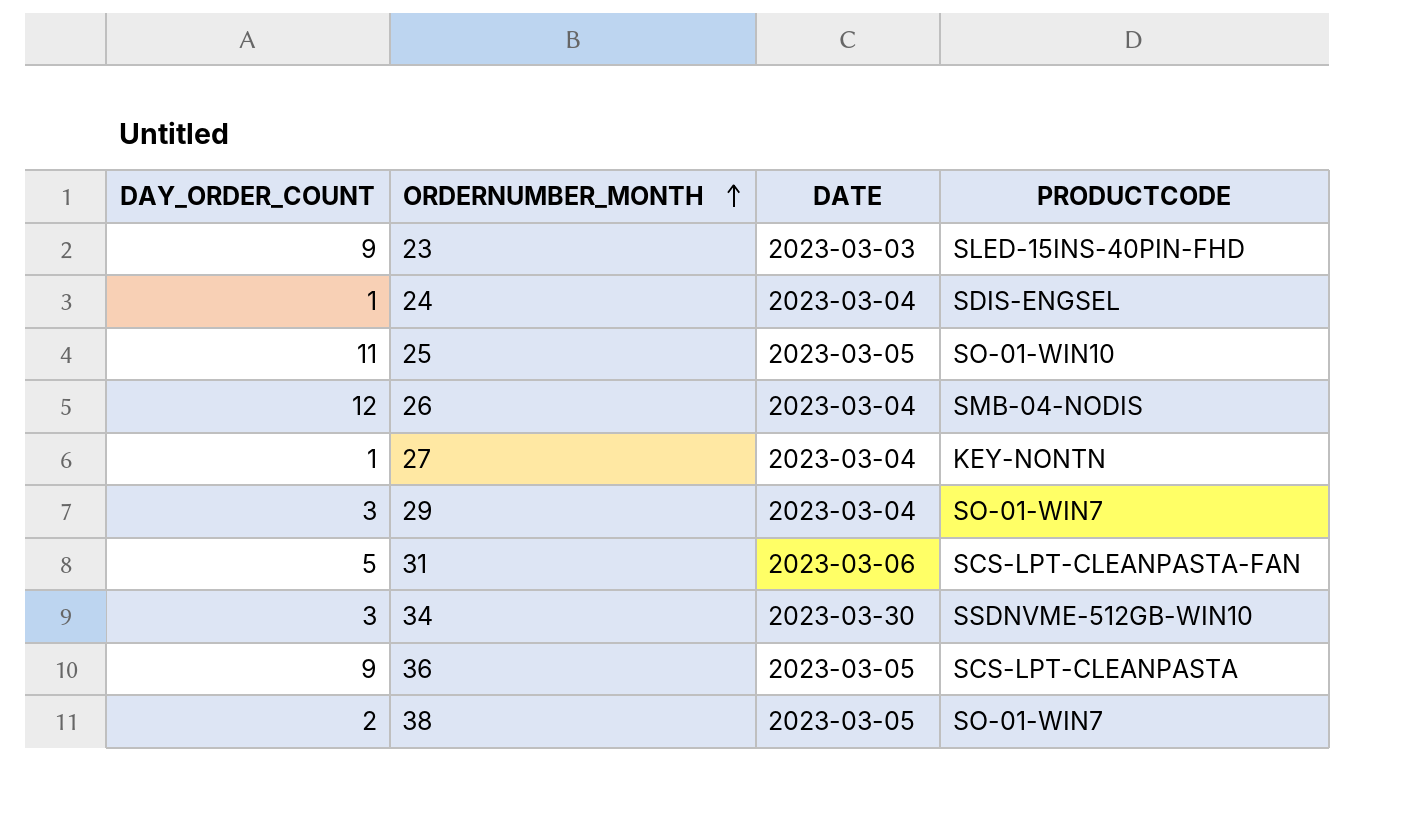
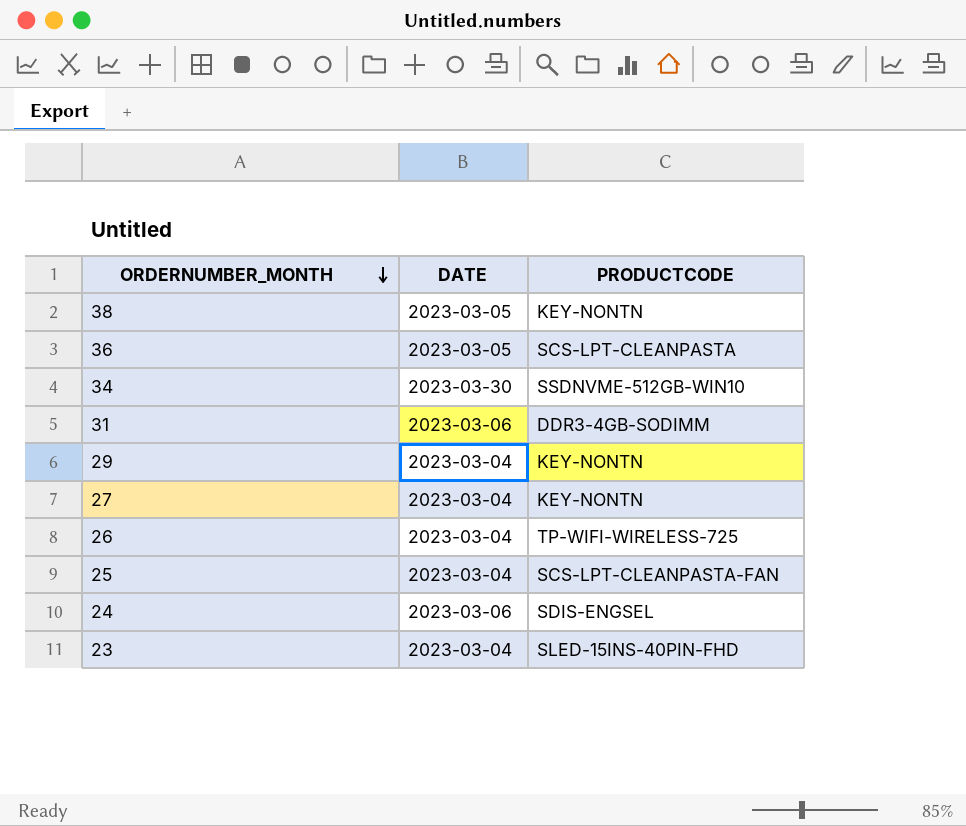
row order: ORDERNUMBER_MONTH ascending -> ORDERNUMBER_MONTH descending
column DAY_ORDER_COUNT | position: 1 -> none
38 | PRODUCTCODE: SO-01-WIN7 -> KEY-NONTN
31 | PRODUCTCODE: SCS-LPT-CLEANPASTA-FAN -> DDR3-4GB-SODIMM
29 | PRODUCTCODE: SO-01-WIN7 -> KEY-NONTN
26 | PRODUCTCODE: SMB-04-NODIS -> TP-WIFI-WIRELESS-725
25 | DATE: 2023-03-05 -> 2023-03-04
25 | PRODUCTCODE: SO-01-WIN10 -> SCS-LPT-CLEANPASTA-FAN
24 | DATE: 2023-03-04 -> 2023-03-06
23 | DATE: 2023-03-03 -> 2023-03-04

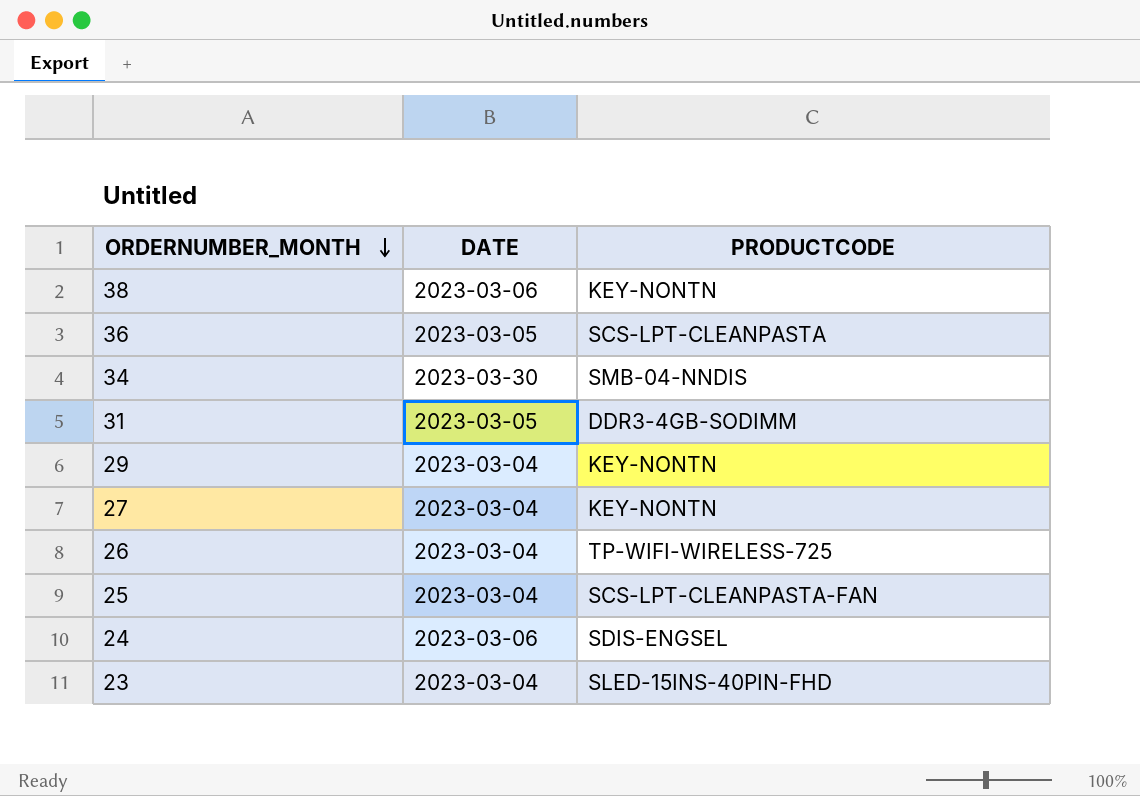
38 | DATE: 2023-03-05 -> 2023-03-06
34 | PRODUCTCODE: SSDNVME-512GB-WIN10 -> SMB-04-NNDIS
31 | DATE: 2023-03-06 -> 2023-03-05

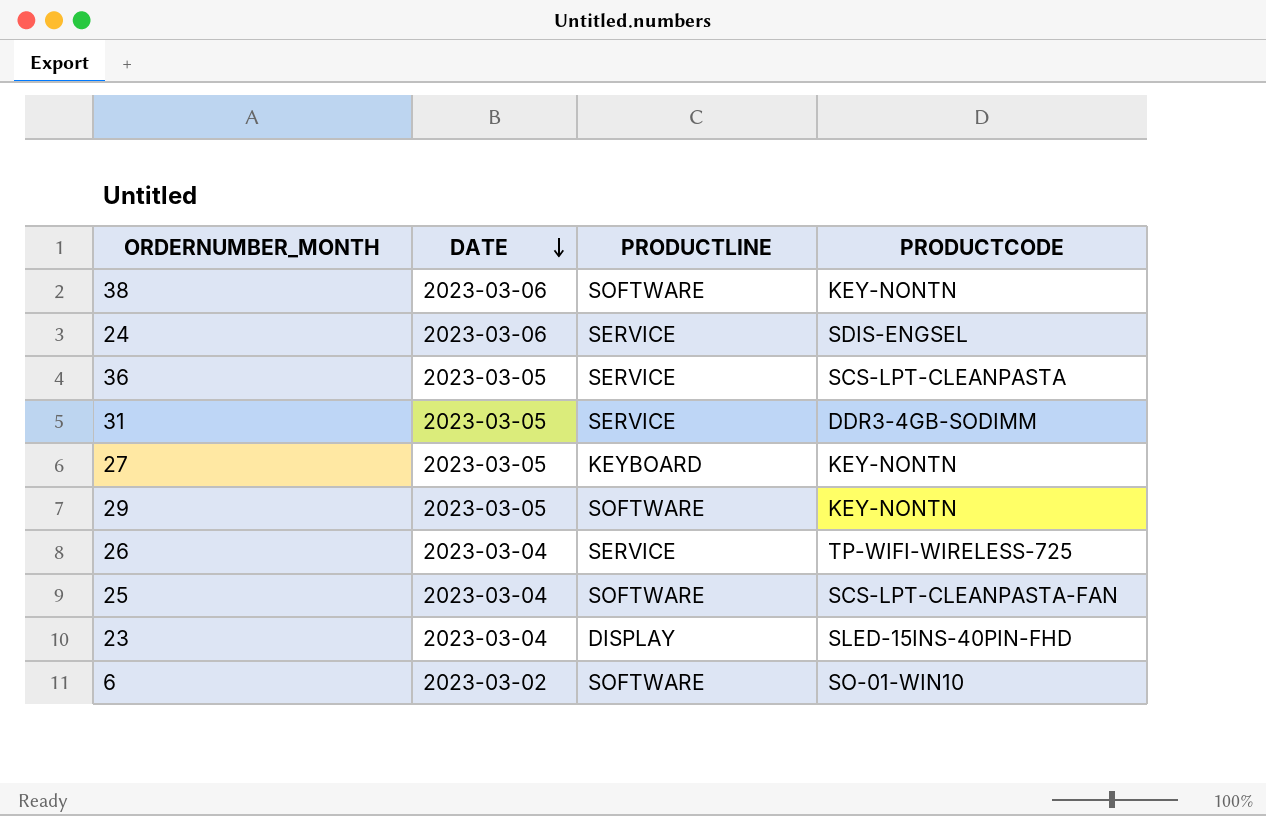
row order: ORDERNUMBER_MONTH descending -> DATE descending
column PRODUCTLINE | position: none -> 3
row 34: 2023-03-30 | SMB-04-NNDIS -> none
27 | DATE: 2023-03-04 -> 2023-03-05
29 | DATE: 2023-03-04 -> 2023-03-05
row 6: none -> 2023-03-02 | SOFTWARE | SO-01-WIN10

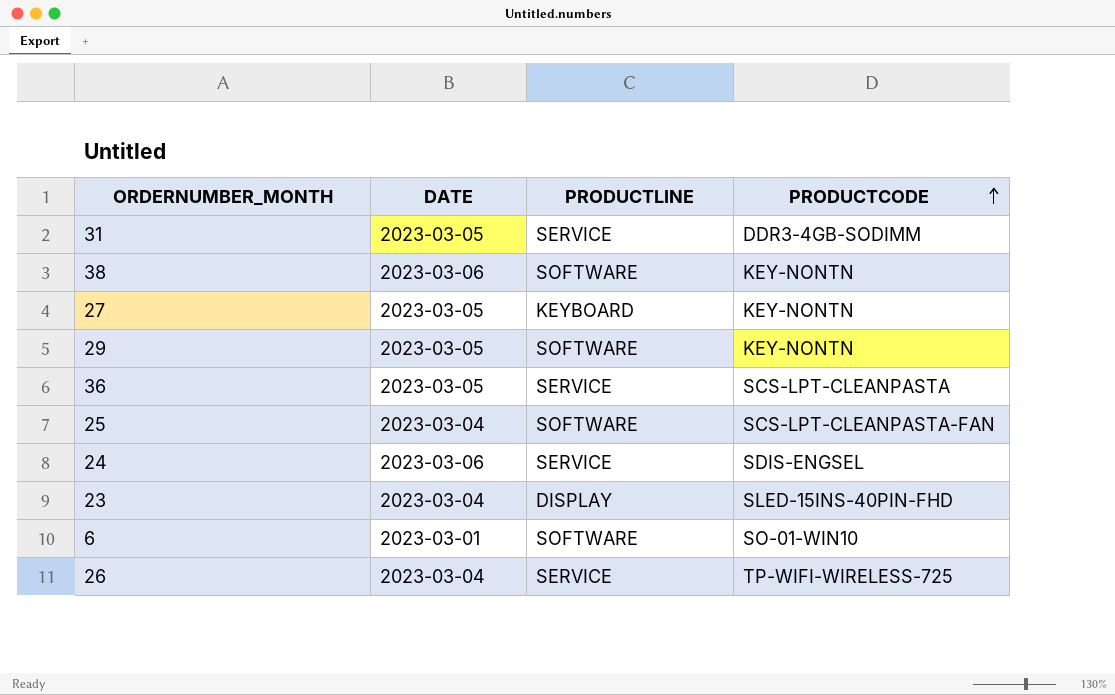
row order: DATE descending -> PRODUCTCODE ascending
6 | DATE: 2023-03-02 -> 2023-03-01

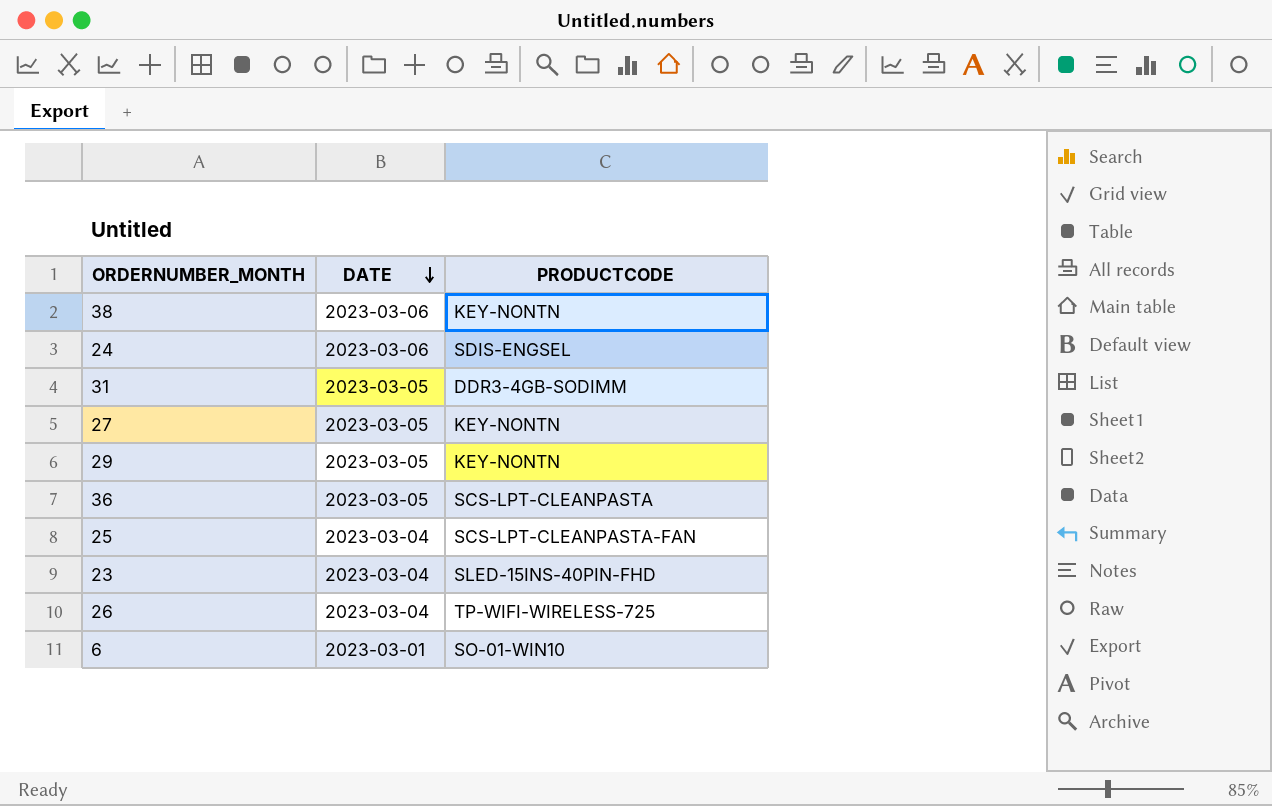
row order: PRODUCTCODE ascending -> DATE descending
column PRODUCTLINE | position: 3 -> none

